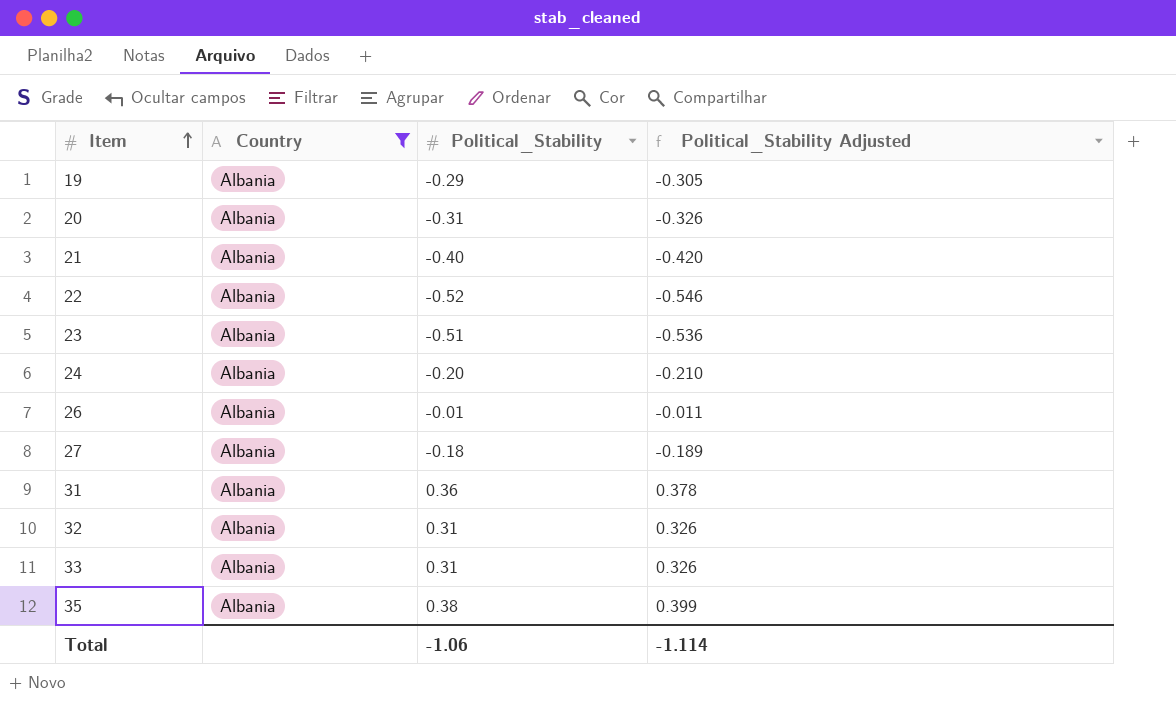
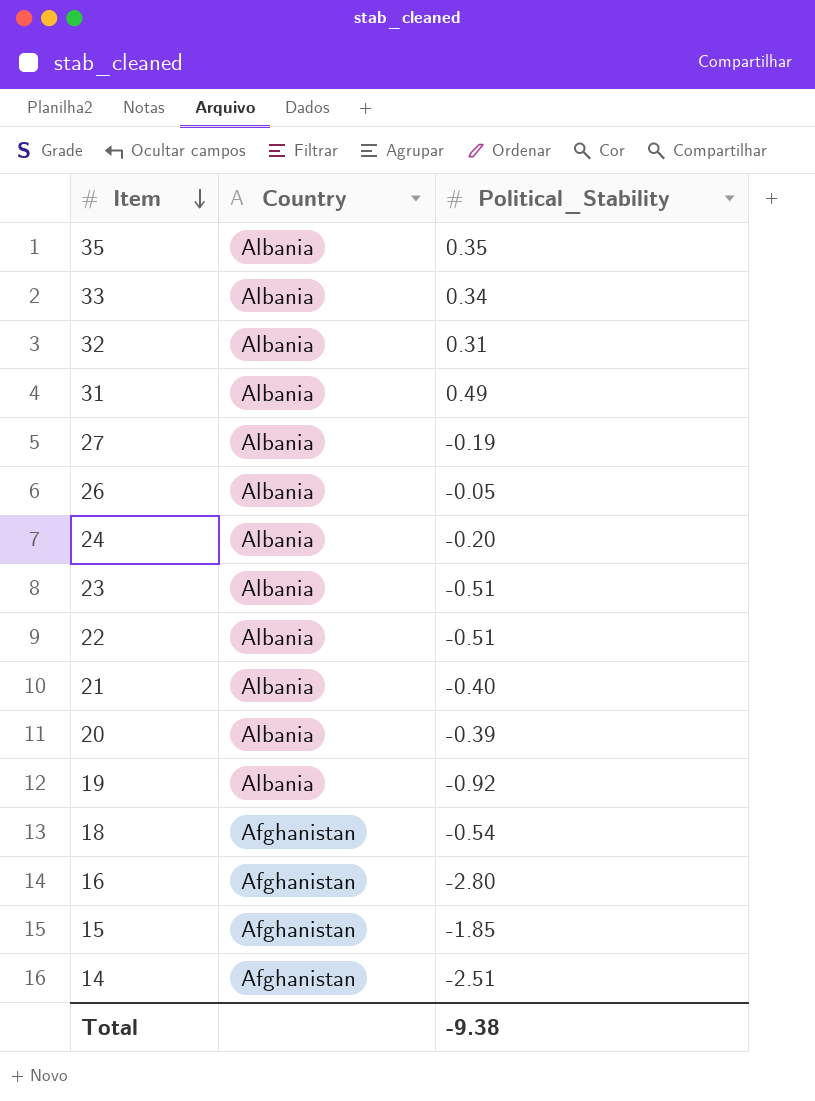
filter: Country = Albania -> none
row order: Item ascending -> Item descending
column Political_Stability Adjusted | formula: [Political_Stability] * 1.05 -> none
35 | Political_Stability: 0.38 -> 0.35
33 | Political_Stability: 0.31 -> 0.34
31 | Political_Stability: 0.36 -> 0.49
27 | Political_Stability: -0.18 -> -0.19
26 | Political_Stability: -0.01 -> -0.05
22 | Political_Stability: -0.52 -> -0.51
20 | Political_Stability: -0.31 -> -0.39
19 | Political_Stability: -0.29 -> -0.92
Total | Political_Stability: -1.06 -> -9.38

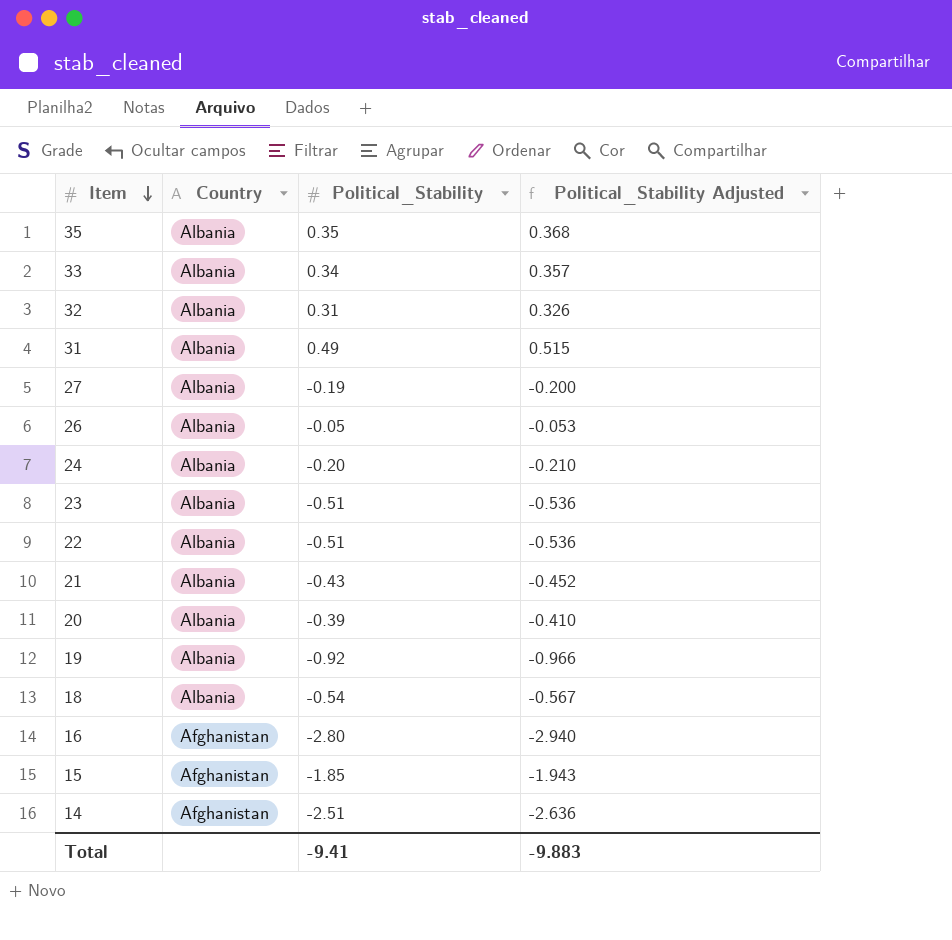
column Political_Stability Adjusted | formula: none -> [Political_Stability] * 1.05
21 | Political_Stability: -0.40 -> -0.43
18 | Country: Afghanistan -> Albania
Total | Political_Stability: -9.38 -> -9.41

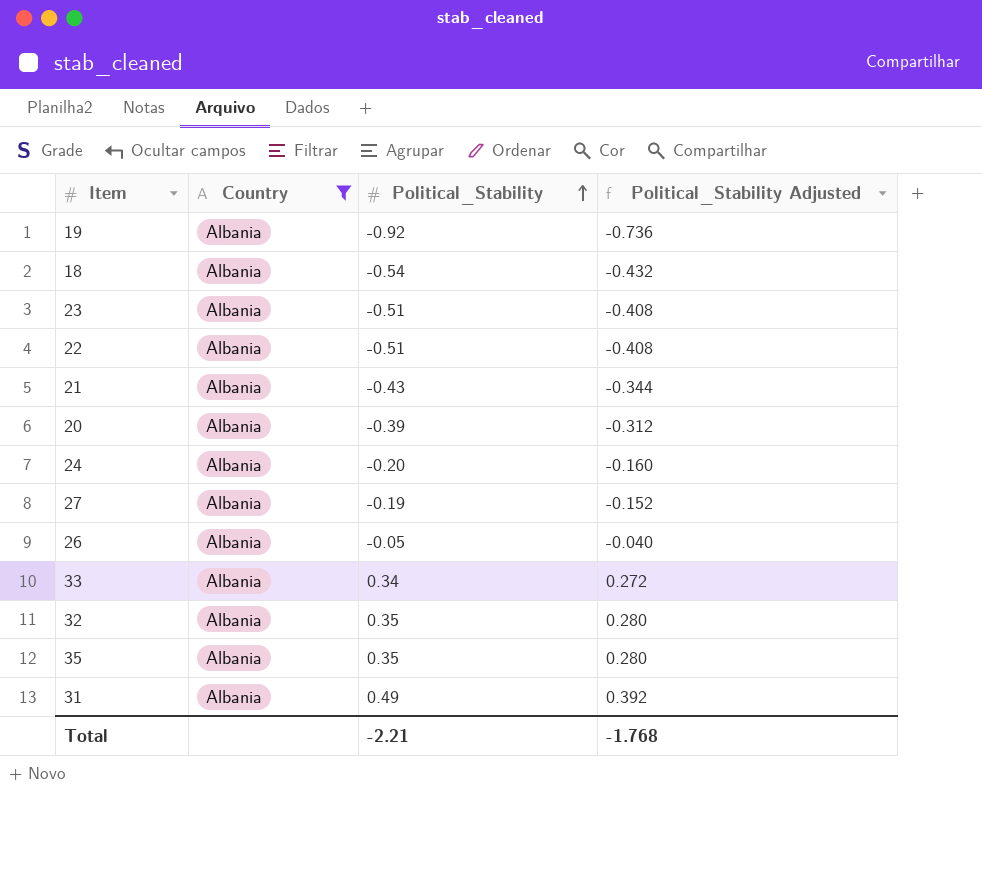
filter: none -> Country = Albania
row order: Item descending -> Political_Stability ascending
column Political_Stability Adjusted | formula: [Political_Stability] * 1.05 -> [Political_Stability] * 0.8
32 | Political_Stability: 0.31 -> 0.35
Total | Political_Stability: -9.41 -> -2.21
Total | Political_Stability Adjusted: -9.883 -> -1.768

